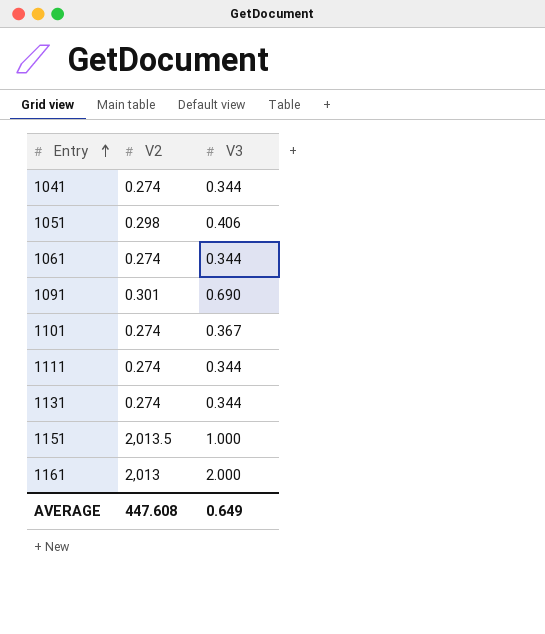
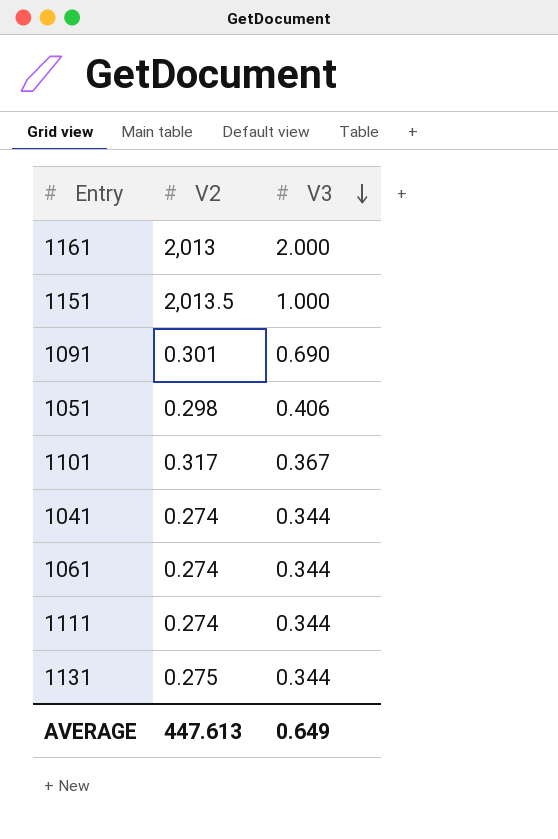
row order: Entry ascending -> V3 descending
1101 | V2: 0.274 -> 0.317
1131 | V2: 0.274 -> 0.275
AVERAGE | V2: 447.608 -> 447.613

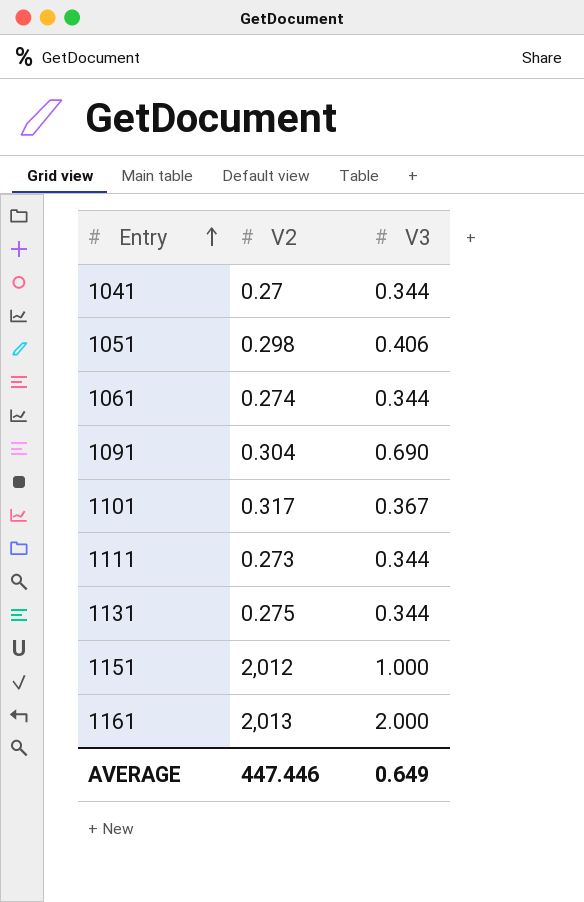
row order: V3 descending -> Entry ascending
1041 | V2: 0.274 -> 0.27
1091 | V2: 0.301 -> 0.304
1111 | V2: 0.274 -> 0.273
1151 | V2: 2,013.5 -> 2,012
AVERAGE | V2: 447.613 -> 447.446

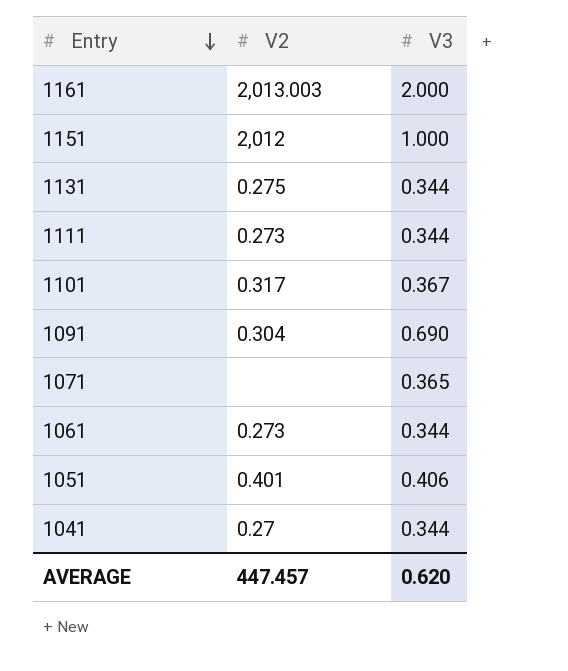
row order: Entry ascending -> Entry descending
1161 | V2: 2,013 -> 2,013.003
row 1071: none -> none | 0.365
1061 | V2: 0.274 -> 0.273
1051 | V2: 0.298 -> 0.401
AVERAGE | V2: 447.446 -> 447.457
AVERAGE | V3: 0.649 -> 0.620

